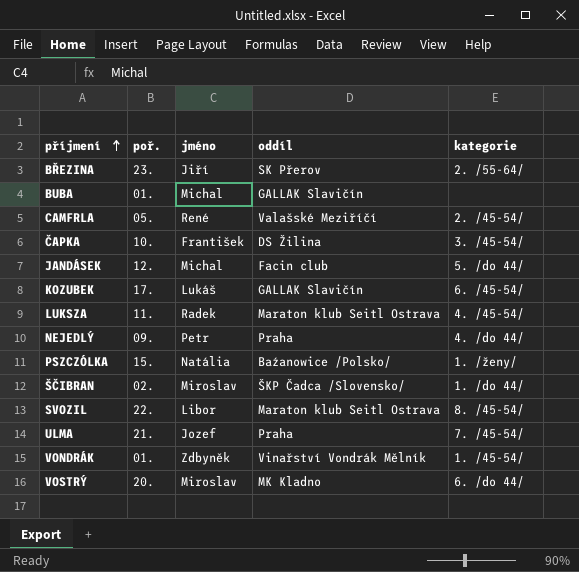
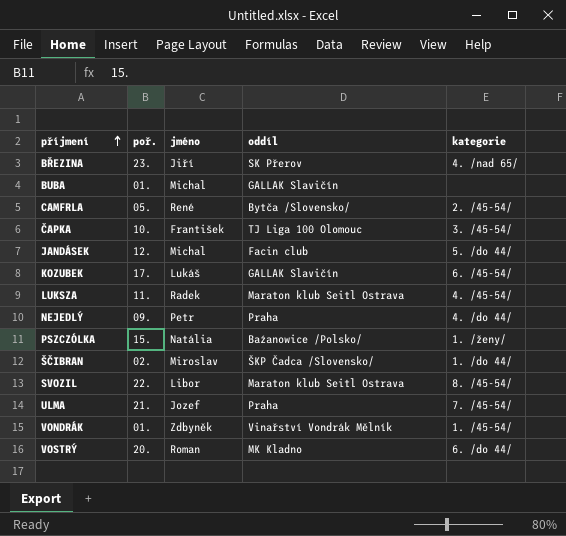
BŘEZINA | kategorie: 2. /55-64/ -> 4. /nad 65/
CAMFRLA | oddíl: Valašské Meziříčí -> Bytča /Slovensko/
ČAPKA | oddíl: DS Žilina -> TJ Liga 100 Olomouc
VOSTRÝ | jméno: Miroslav -> Roman

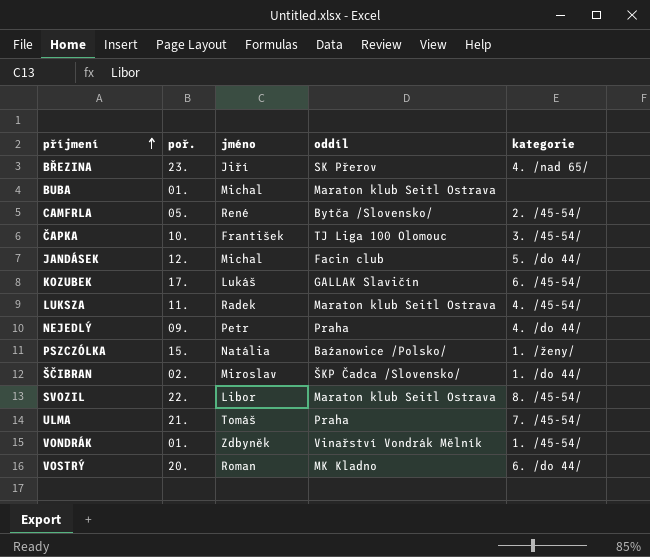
BUBA | oddíl: GALLAK Slavičín -> Maraton klub Seitl Ostrava
ULMA | jméno: Jozef -> Tomáš

